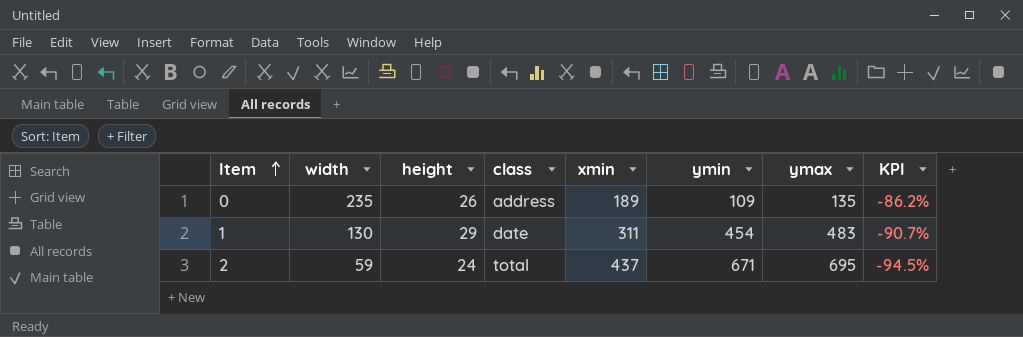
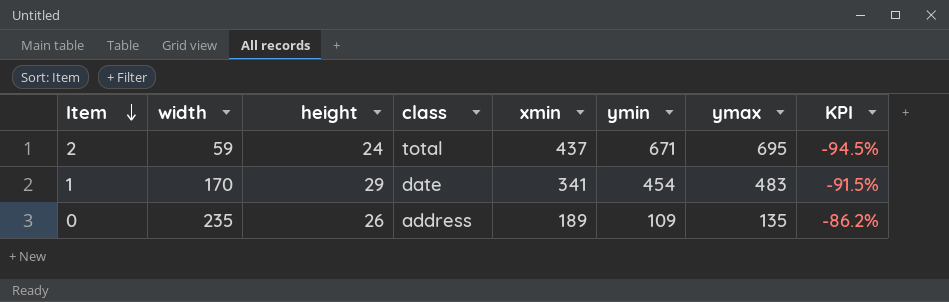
row order: Item ascending -> Item descending
1 | width: 130 -> 170
1 | xmin: 311 -> 341
1 | KPI: -90.7% -> -91.5%

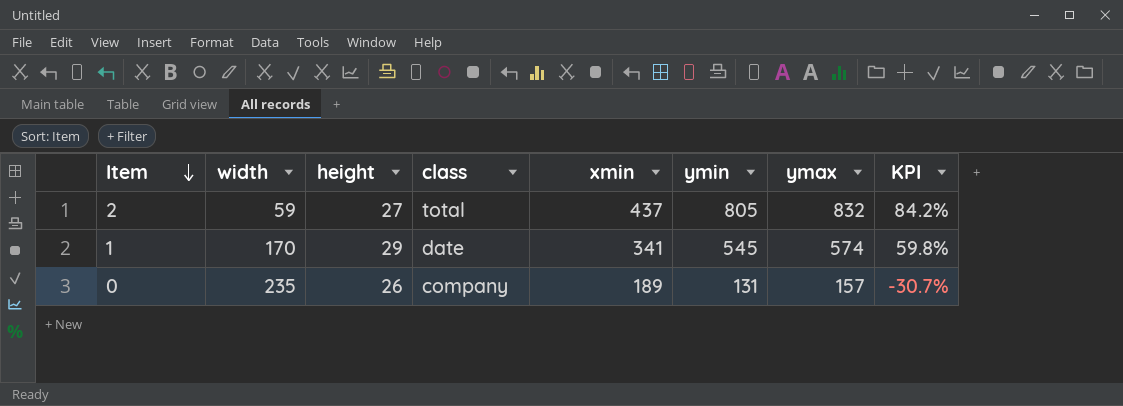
column KPI | formula: ([height] - [xmin]) / [xmin] -> ([ymin] - [xmin]) / [xmin]
2 | height: 24 -> 27
2 | ymin: 671 -> 805
2 | ymax: 695 -> 832
1 | ymin: 454 -> 545
1 | ymax: 483 -> 574
0 | class: address -> company
0 | ymin: 109 -> 131
0 | ymax: 135 -> 157

